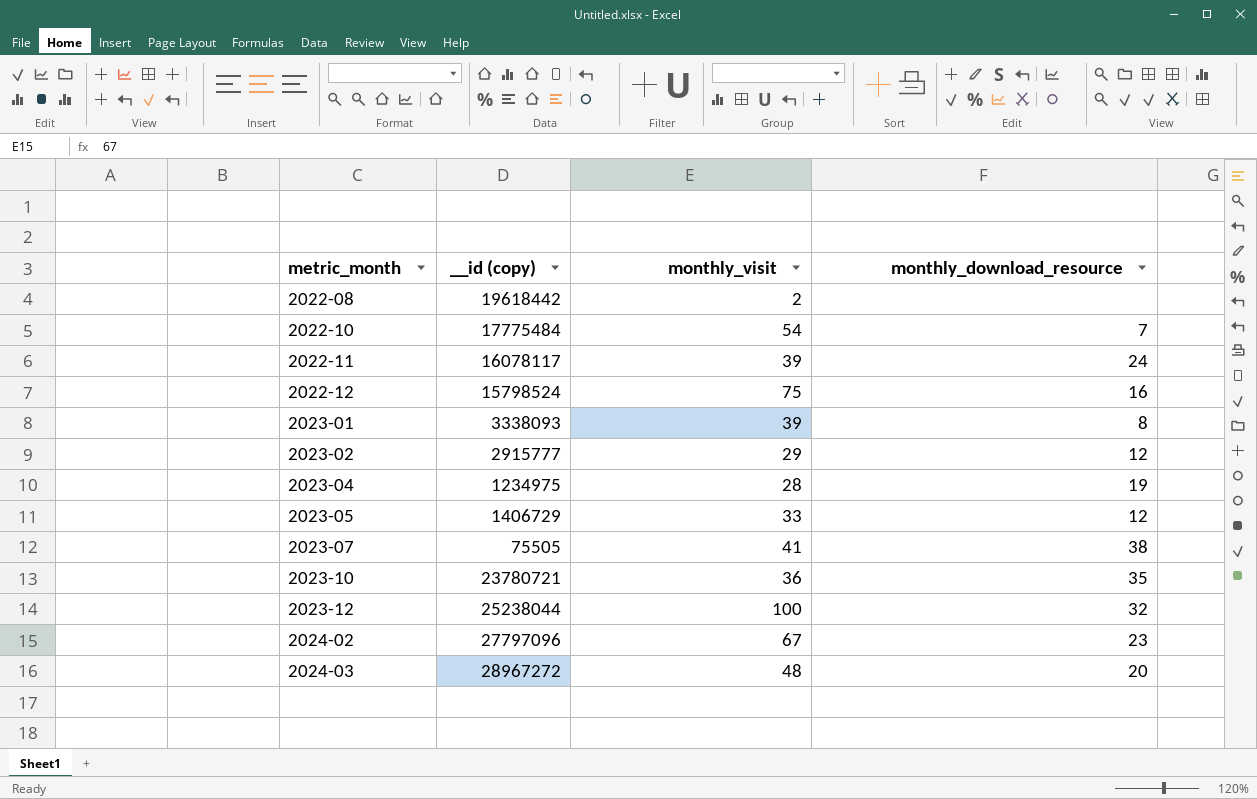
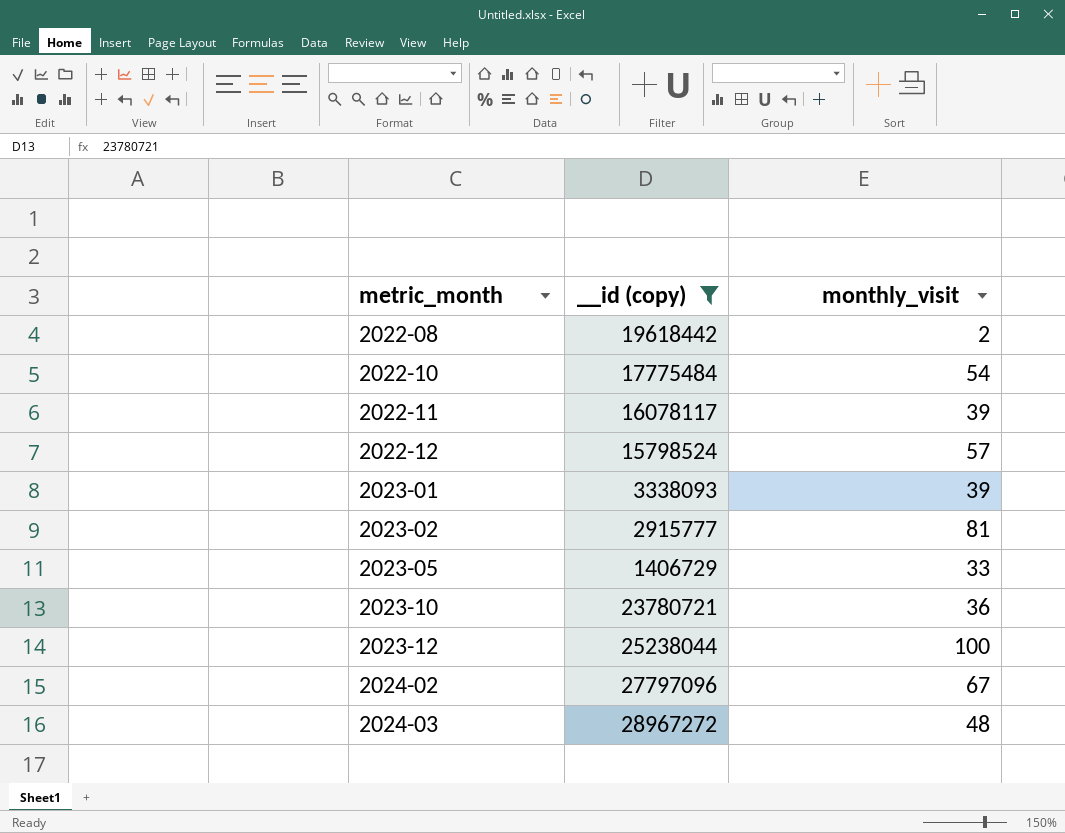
filter: none -> __id (copy) >= 1406729
column monthly_download_resource | position: 4 -> none
2022-12 | monthly_visit: 75 -> 57
2023-02 | monthly_visit: 29 -> 81

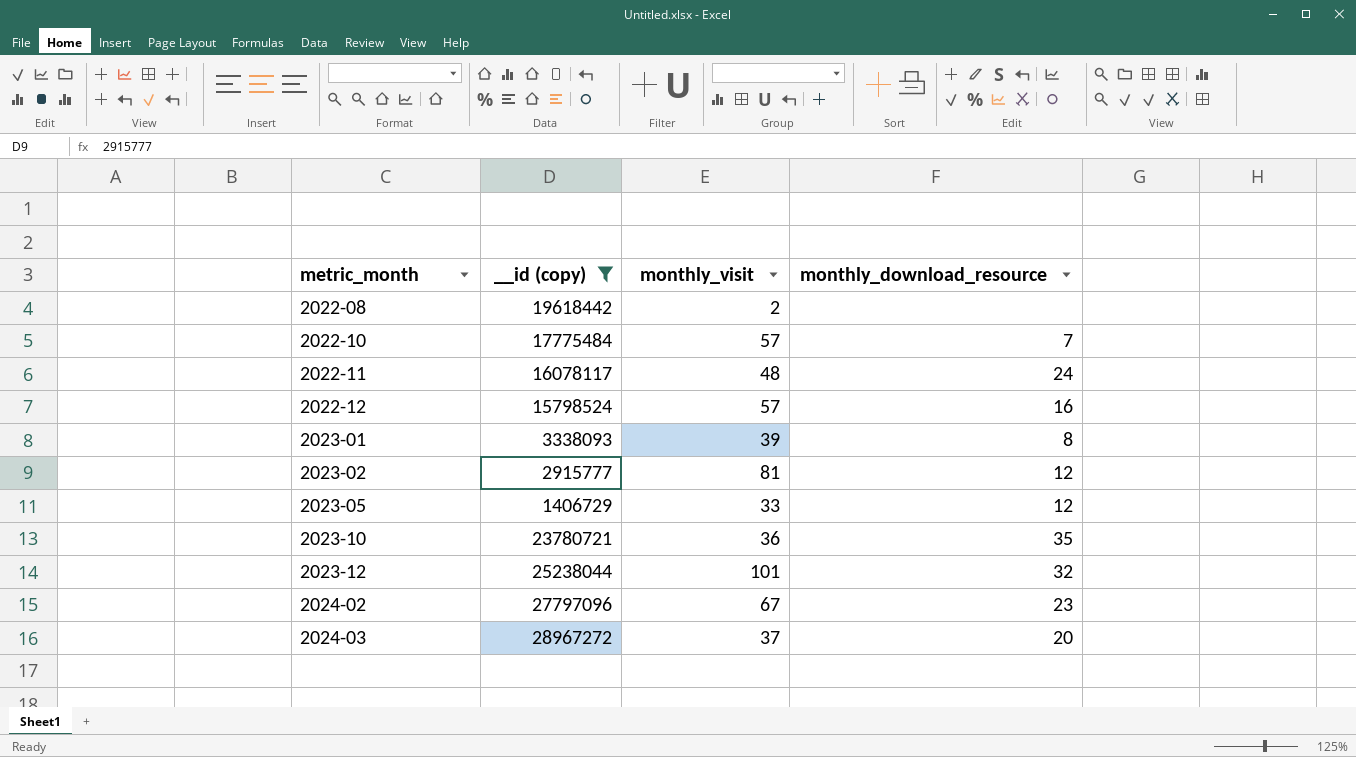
column monthly_download_resource | position: none -> 4
2022-10 | monthly_visit: 54 -> 57
2022-11 | monthly_visit: 39 -> 48
2023-12 | monthly_visit: 100 -> 101
2024-03 | monthly_visit: 48 -> 37

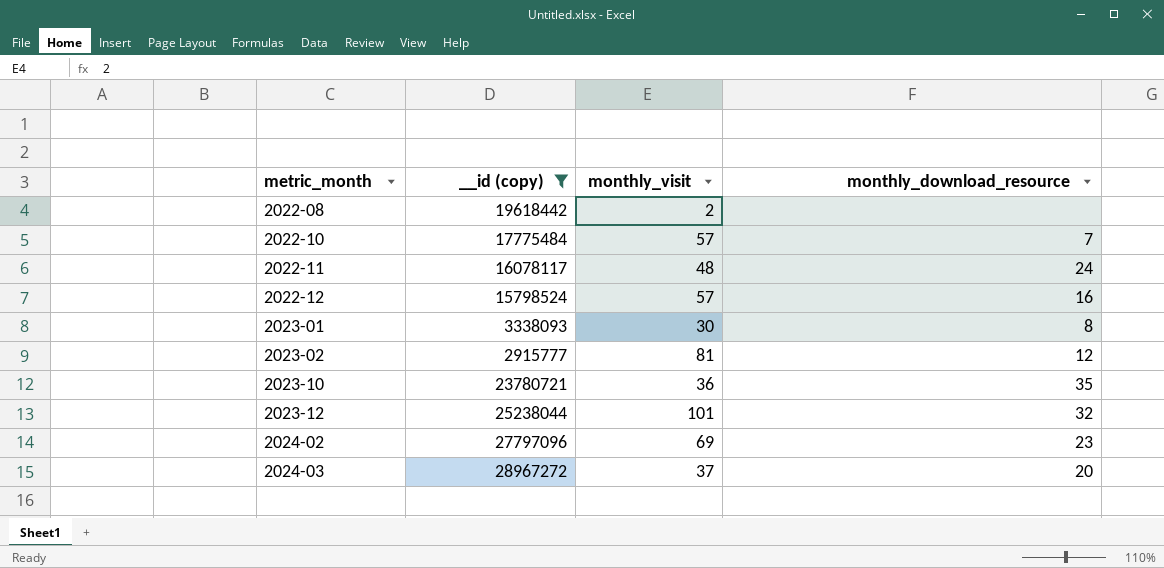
row 2023-05: 1406729 | 33 | 12 -> none
2023-01 | monthly_visit: 39 -> 30
2024-02 | monthly_visit: 67 -> 69

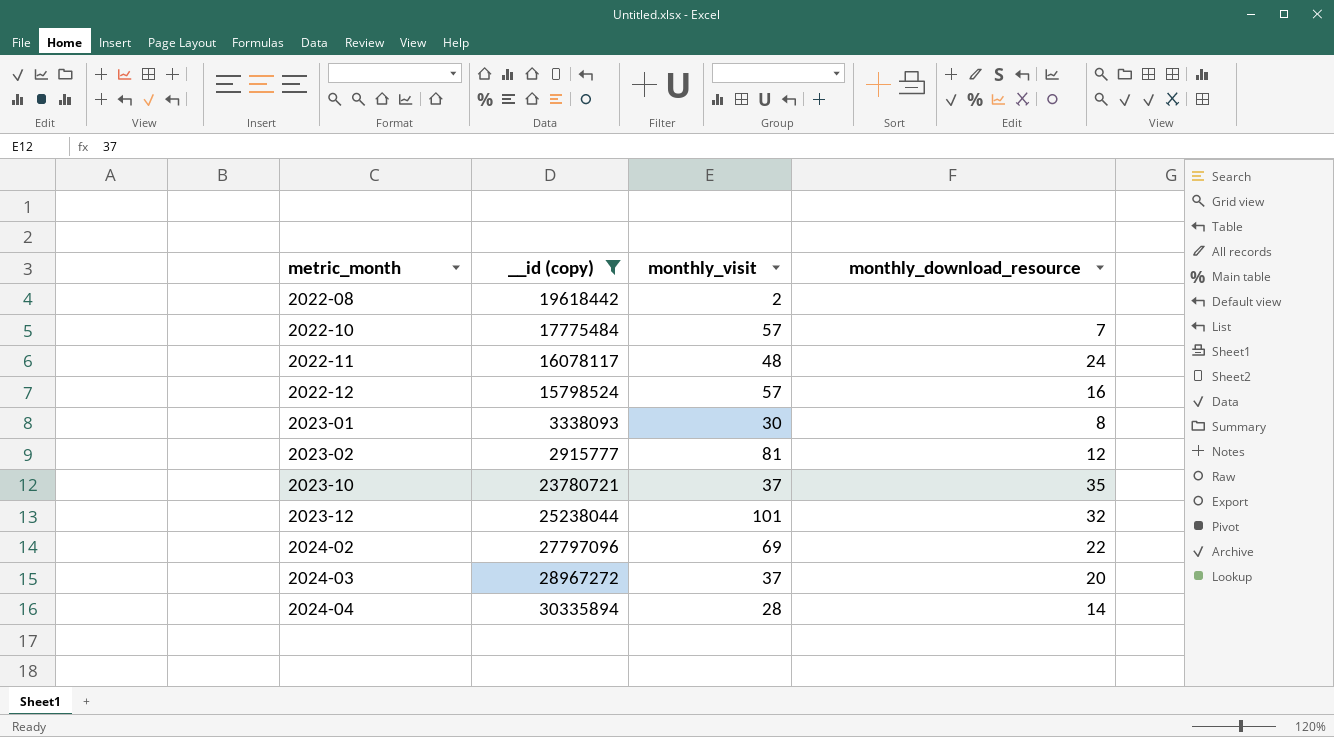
2023-10 | monthly_visit: 36 -> 37
2024-02 | monthly_download_resource: 23 -> 22
row 2024-04: none -> 30335894 | 28 | 14

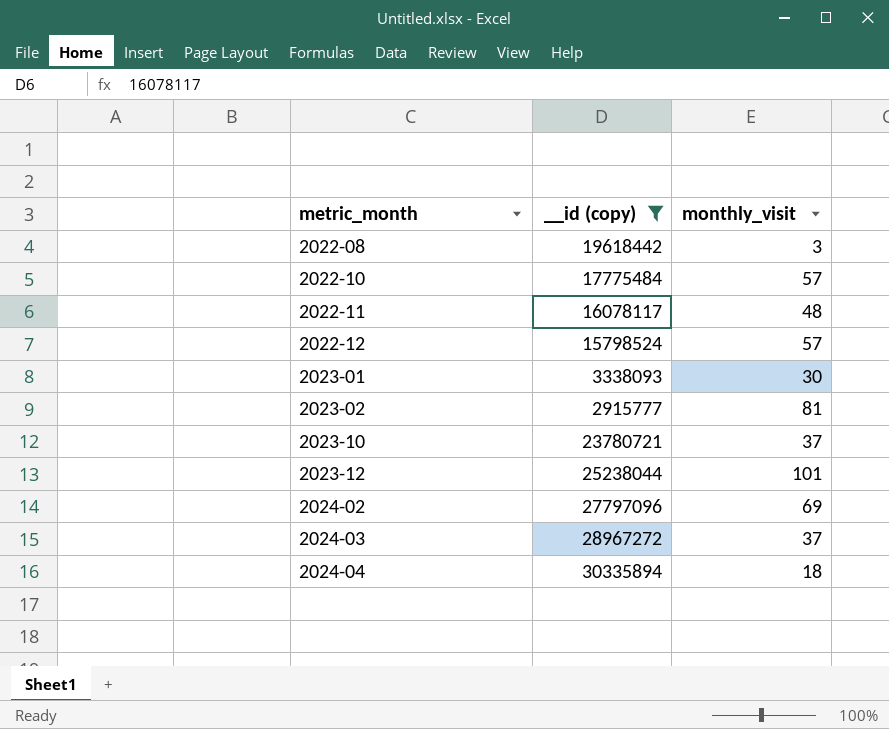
column monthly_download_resource | position: 4 -> none
2022-08 | monthly_visit: 2 -> 3
2024-04 | monthly_visit: 28 -> 18

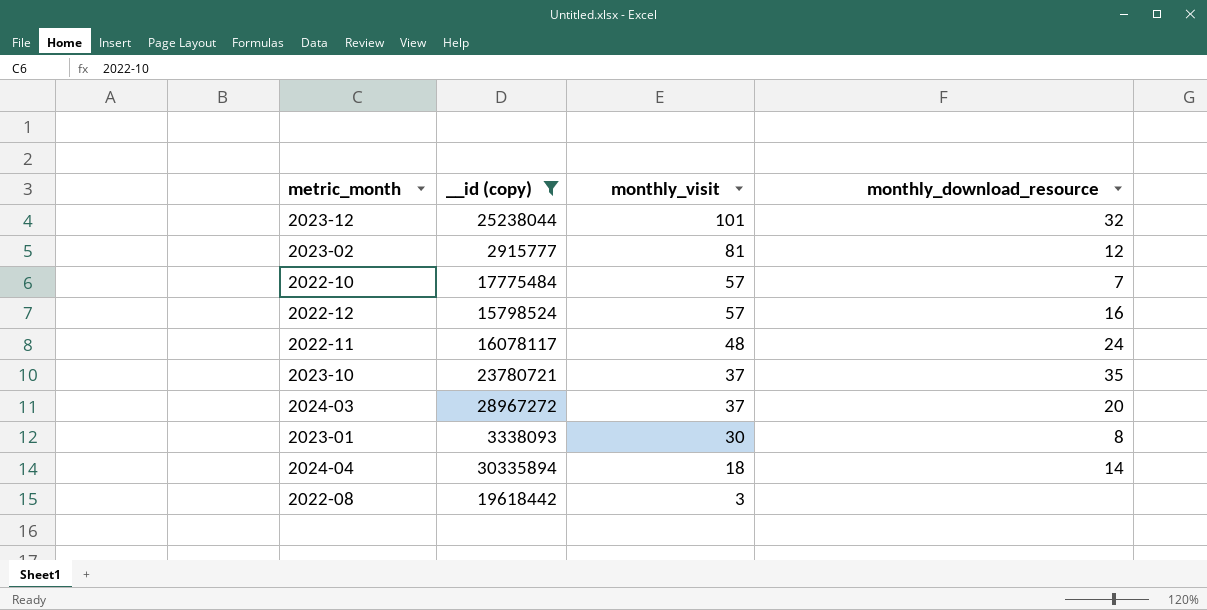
row order: metric_month ascending -> monthly_visit descending
column monthly_download_resource | position: none -> 4
row 2024-02: 27797096 | 69 -> none

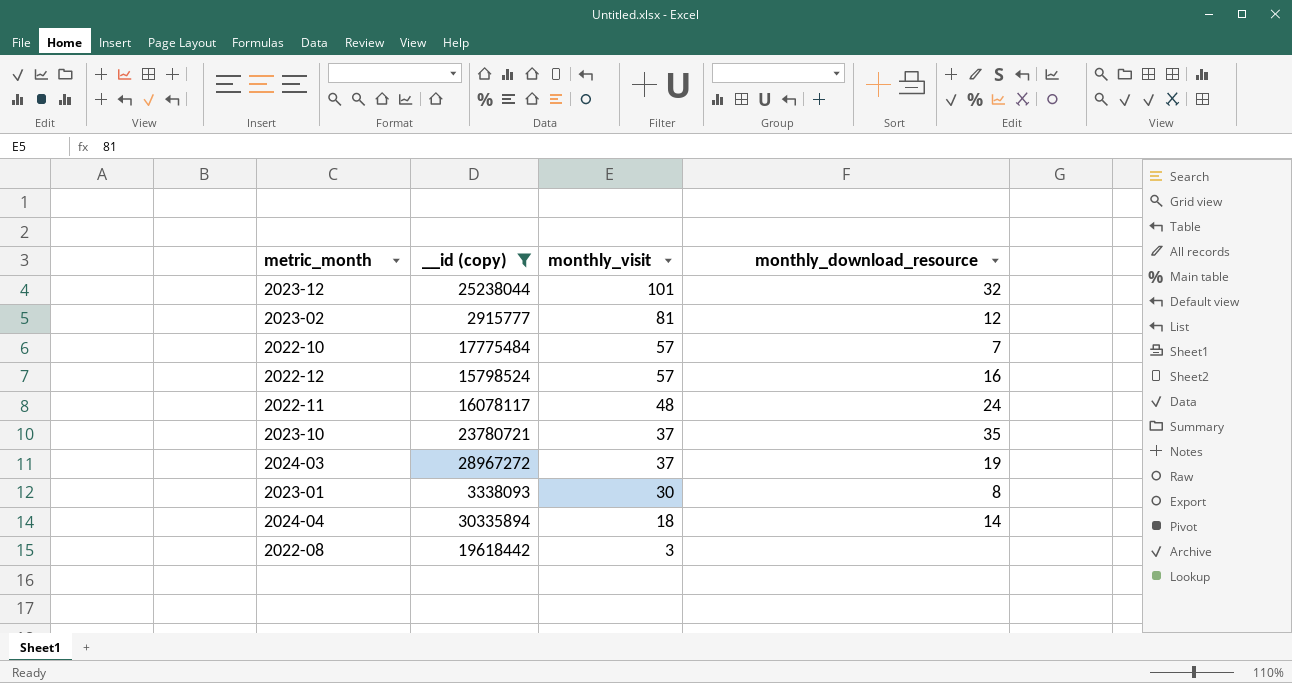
2024-03 | monthly_download_resource: 20 -> 19

